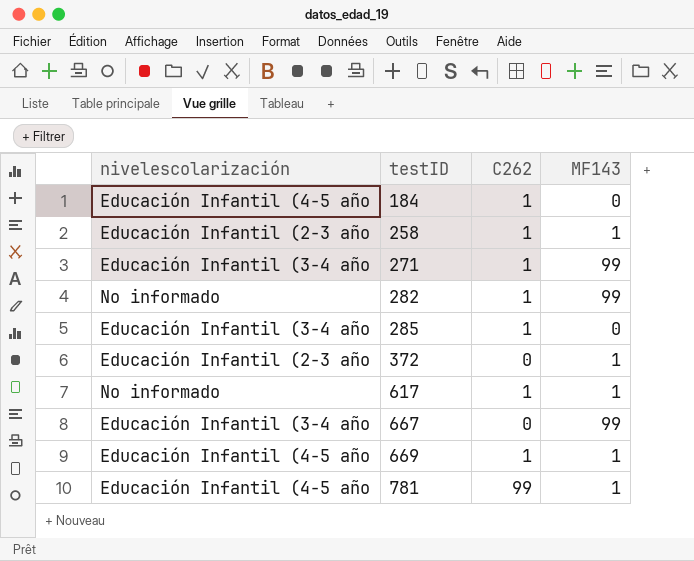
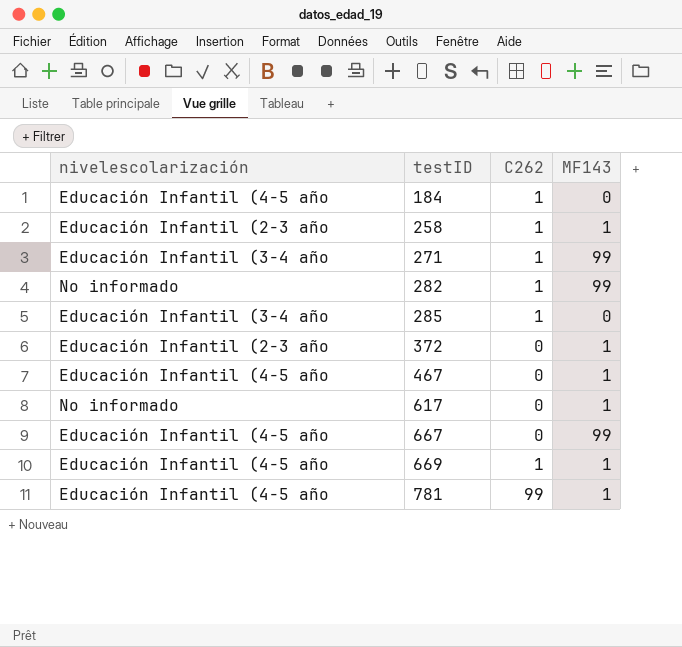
row 467: none -> Educación Infantil (4-5 año | 0 | 1
617 | C262: 1 -> 0
667 | nivelescolarización: Educación Infantil (3-4 año -> Educación Infantil (4-5 año

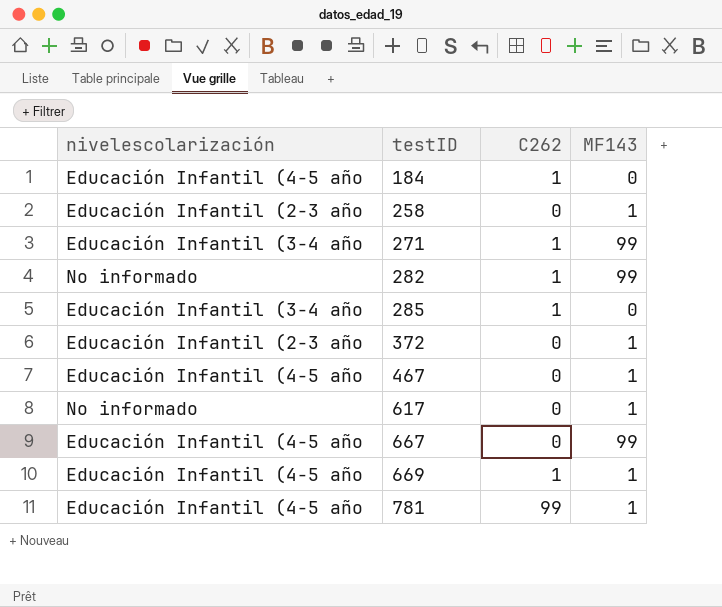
258 | C262: 1 -> 0

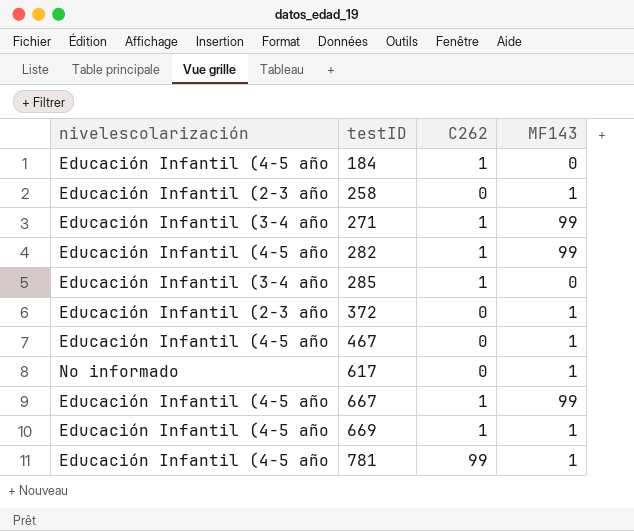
282 | nivelescolarización: No informado -> Educación Infantil (4-5 año
667 | C262: 0 -> 1

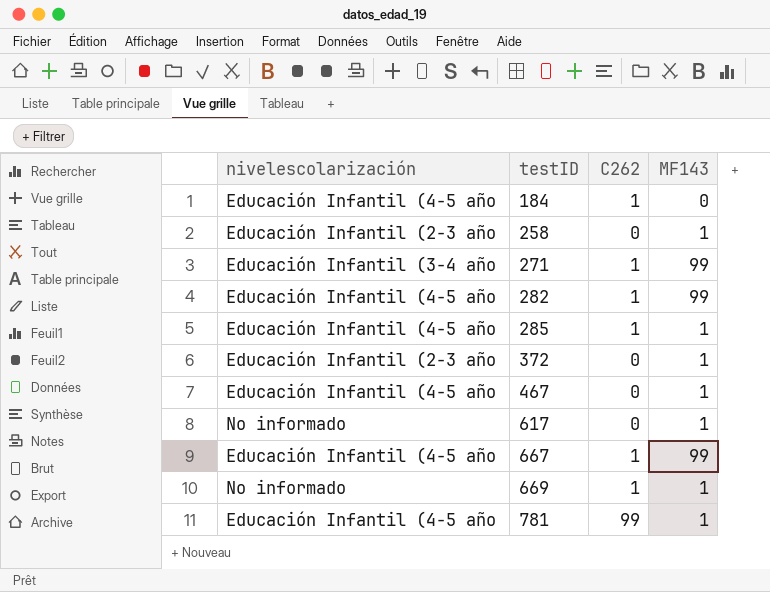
285 | nivelescolarización: Educación Infantil (3-4 año -> Educación Infantil (4-5 año
285 | MF143: 0 -> 1
669 | nivelescolarización: Educación Infantil (4-5 año -> No informado

